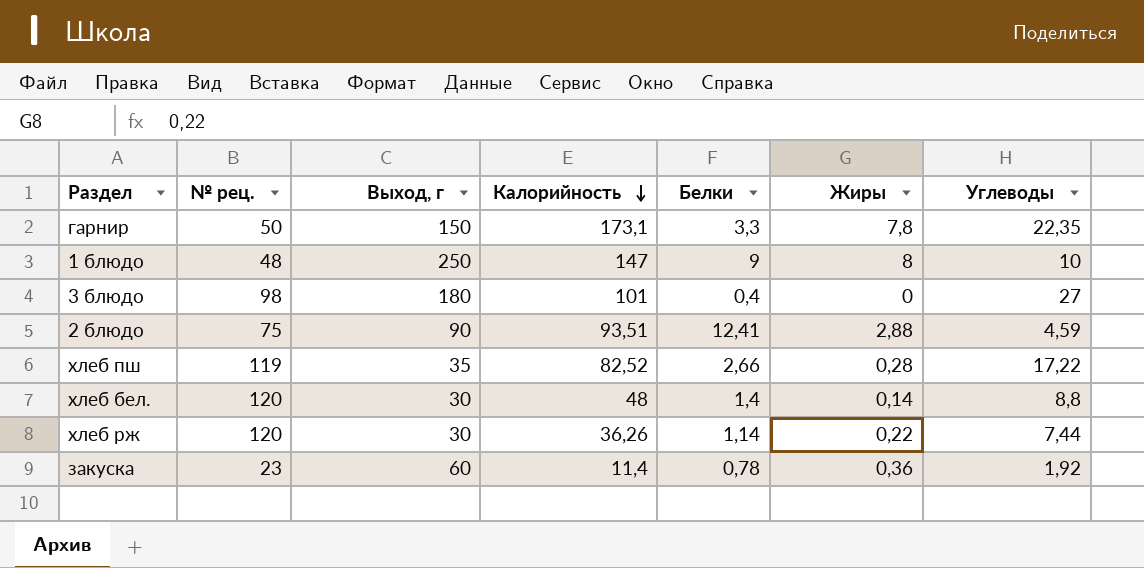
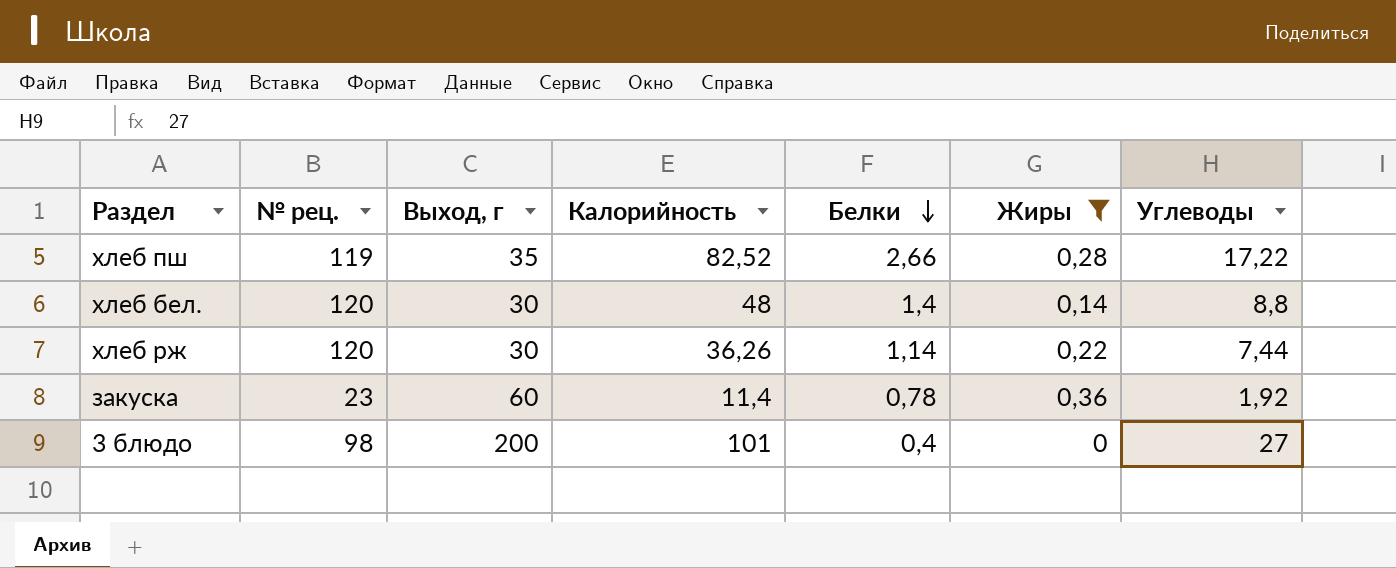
filter: none -> Жиры <= 0,36
row order: Калорийность descending -> Белки descending
3 блюдо | Выход, г: 180 -> 200

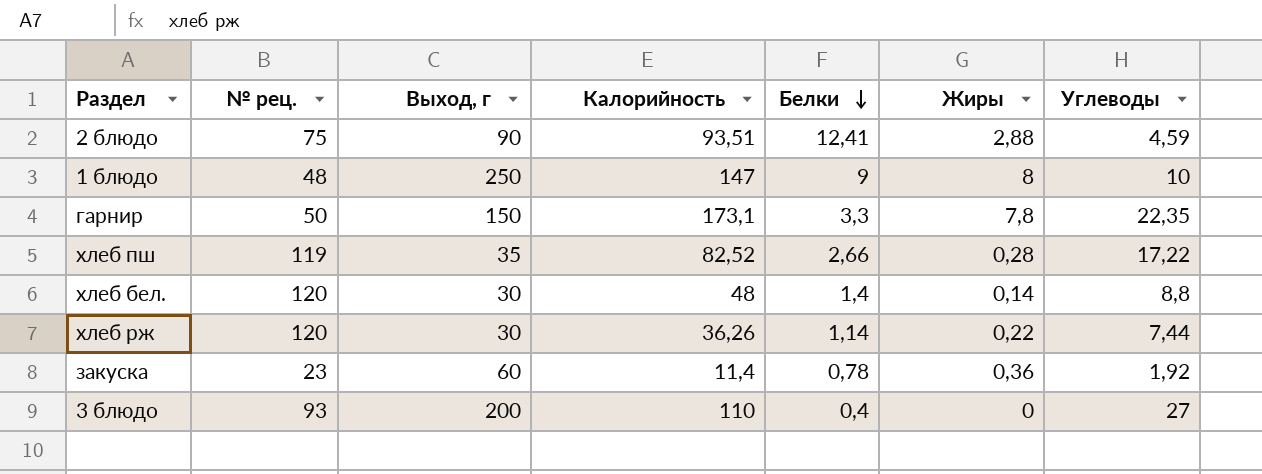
filter: Жиры <= 0,36 -> none
3 блюдо | № рец.: 98 -> 93
3 блюдо | Калорийность: 101 -> 110

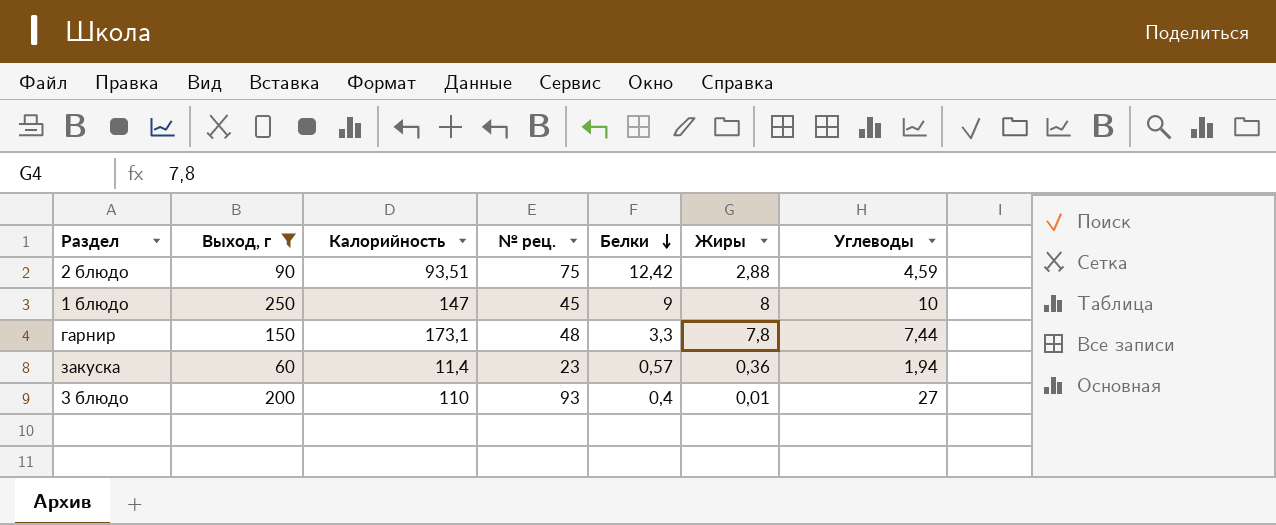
filter: none -> Выход, г >= 60
column № рец. | position: 2 -> 4
2 блюдо | Белки: 12,41 -> 12,42
1 блюдо | № рец.: 48 -> 45
гарнир | № рец.: 50 -> 48
гарнир | Углеводы: 22,35 -> 7,44
закуска | Белки: 0,78 -> 0,57
закуска | Углеводы: 1,92 -> 1,94
3 блюдо | Жиры: 0 -> 0,01

